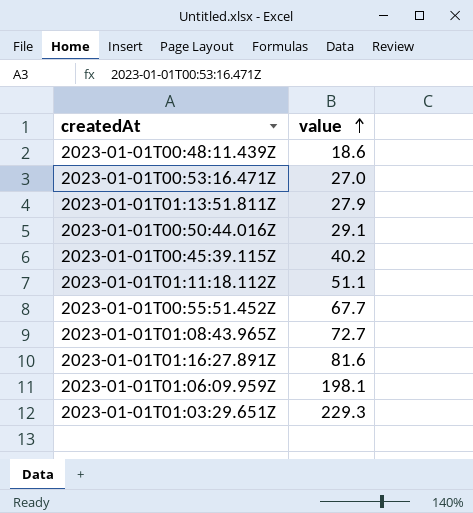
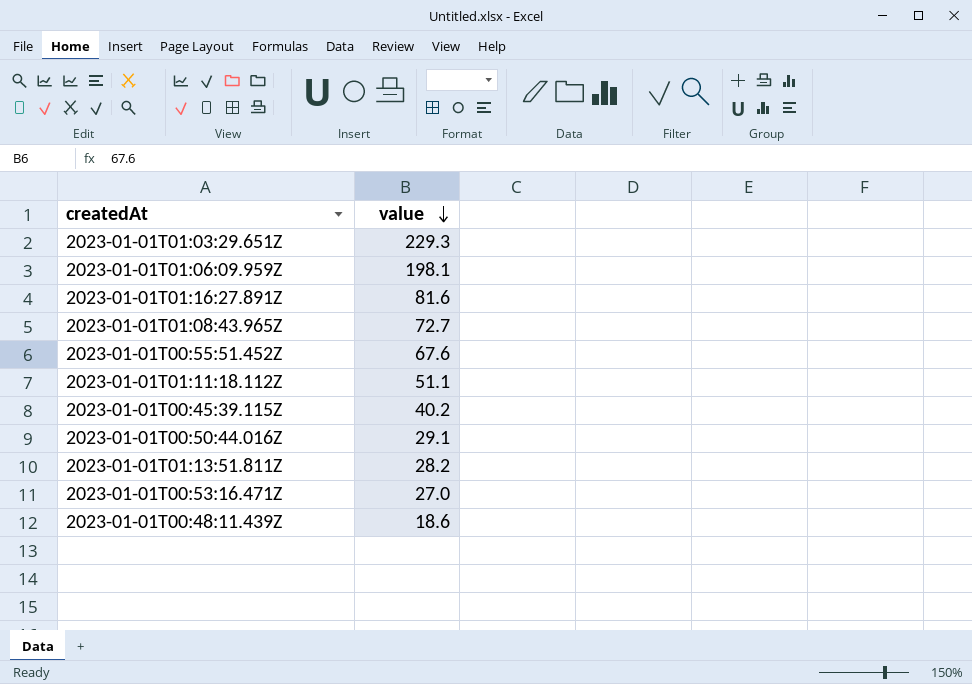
row order: value ascending -> value descending
2023-01-01T00:55:51.452Z | value: 67.7 -> 67.6
2023-01-01T01:13:51.811Z | value: 27.9 -> 28.2

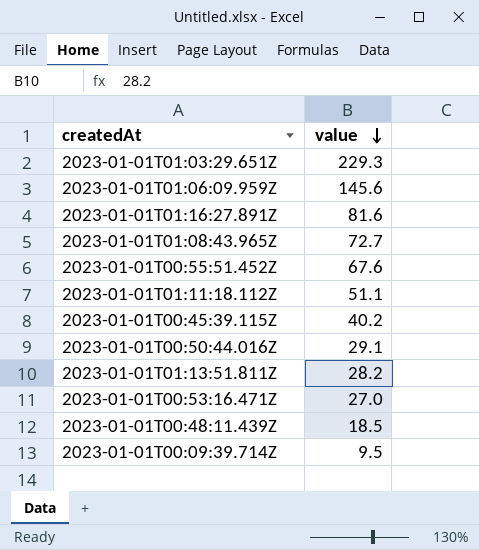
2023-01-01T01:06:09.959Z | value: 198.1 -> 145.6
2023-01-01T00:48:11.439Z | value: 18.6 -> 18.5
row 2023-01-01T00:09:39.714Z: none -> 9.5

